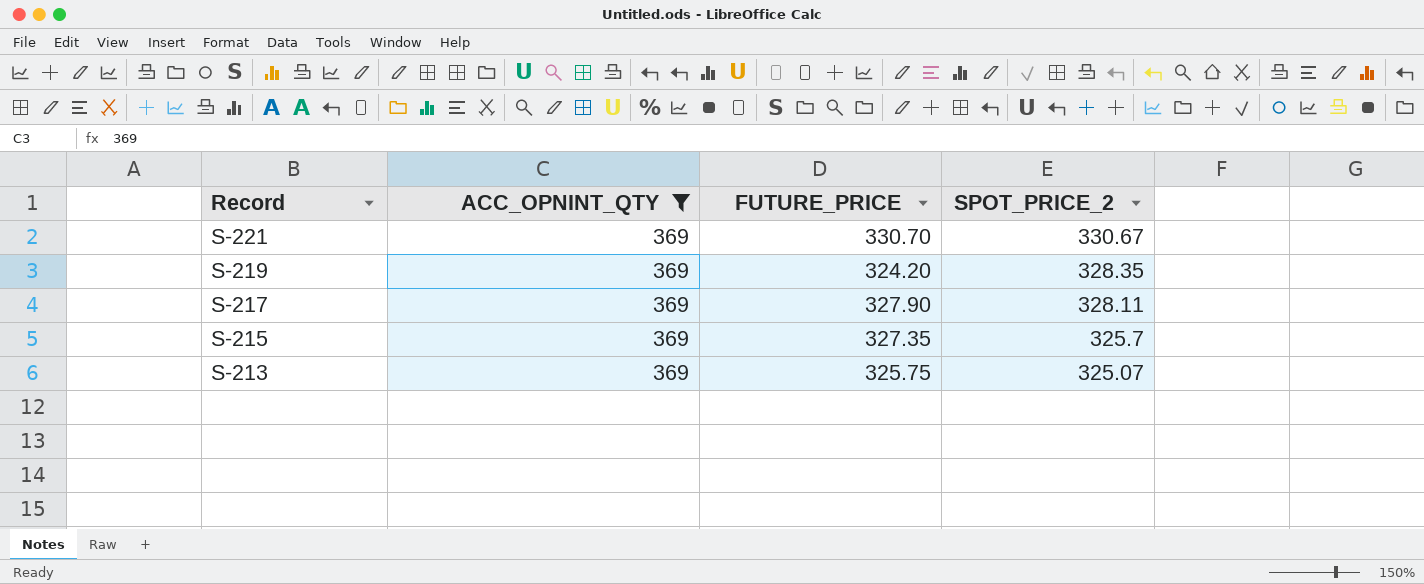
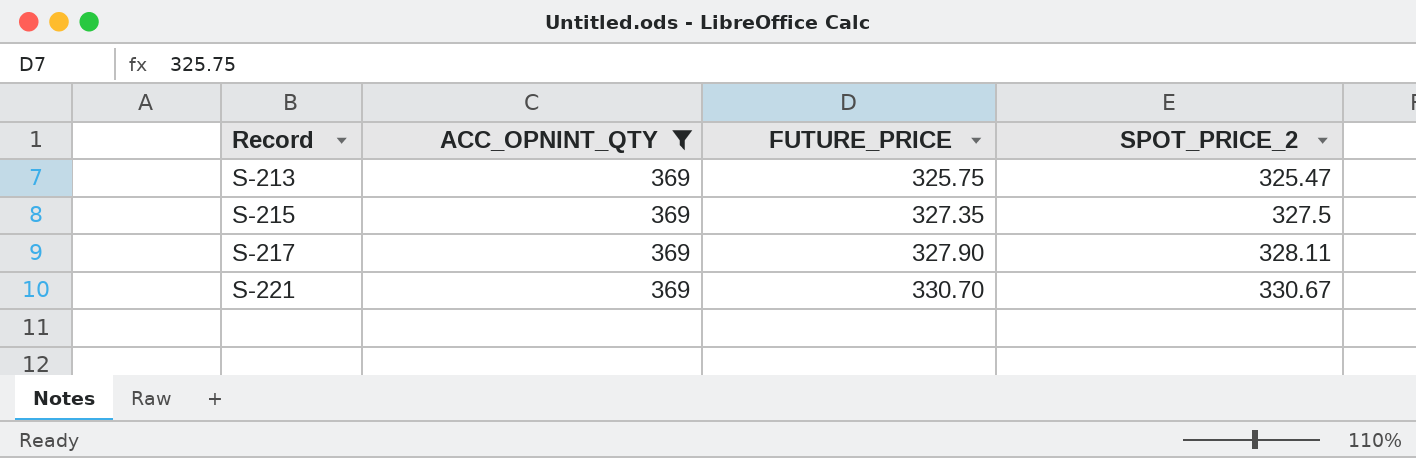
row order: Record descending -> Record ascending
row S-219: 369 | 324.20 | 328.35 -> none
S-213 | SPOT_PRICE_2: 325.07 -> 325.47
S-215 | SPOT_PRICE_2: 325.7 -> 327.5

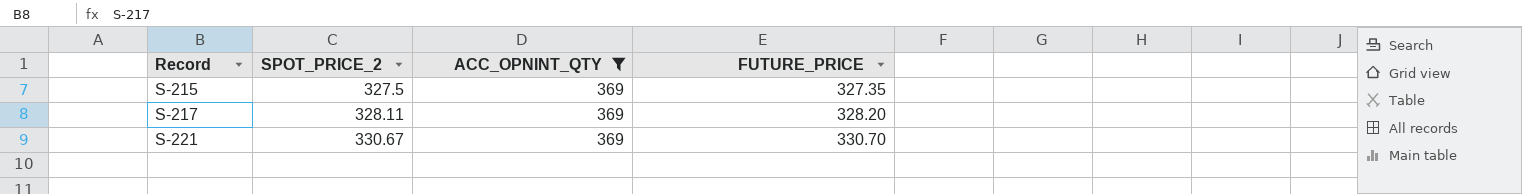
column SPOT_PRICE_2 | position: 4 -> 2
row S-213: 369 | 325.75 | 325.47 -> none
S-217 | FUTURE_PRICE: 327.90 -> 328.20

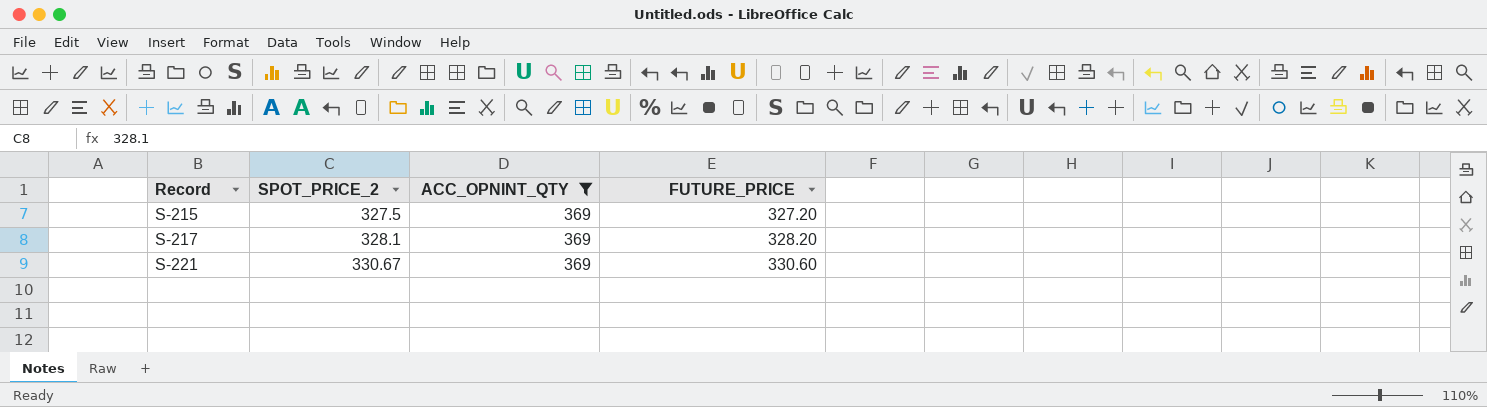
S-215 | FUTURE_PRICE: 327.35 -> 327.20
S-217 | SPOT_PRICE_2: 328.11 -> 328.1
S-221 | FUTURE_PRICE: 330.70 -> 330.60

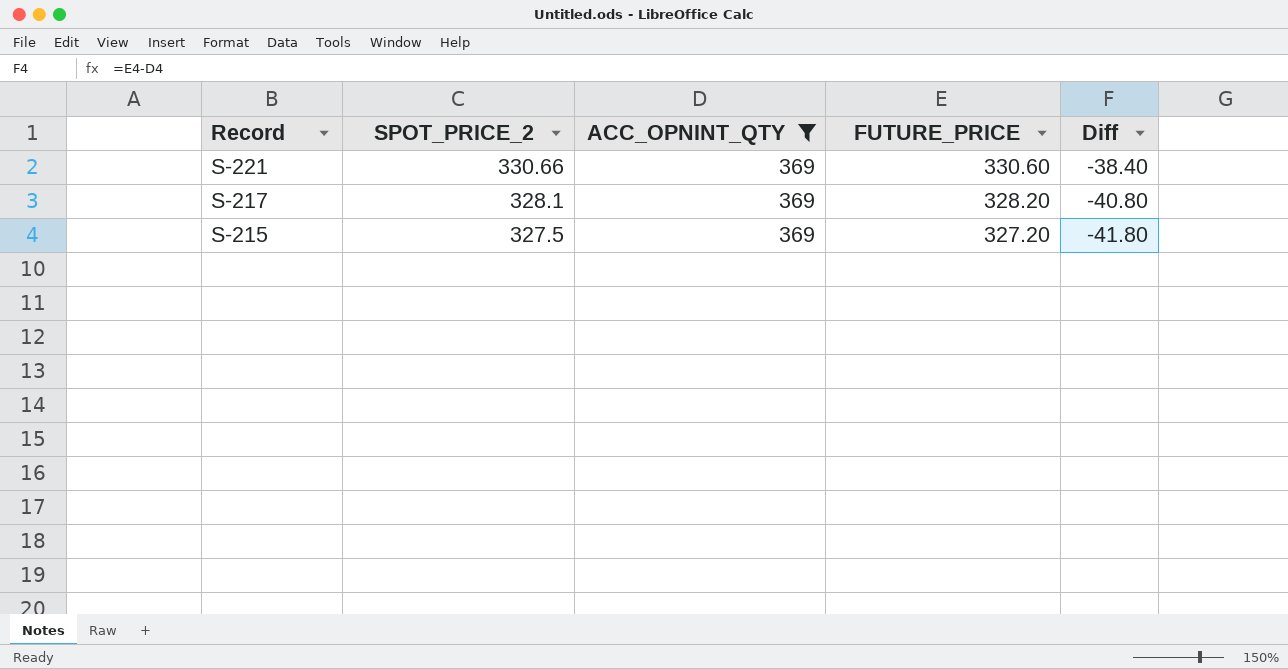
row order: Record ascending -> Record descending
column Diff | formula: none -> [FUTURE_PRICE] - [ACC_OPNINT_QTY]
S-221 | SPOT_PRICE_2: 330.67 -> 330.66

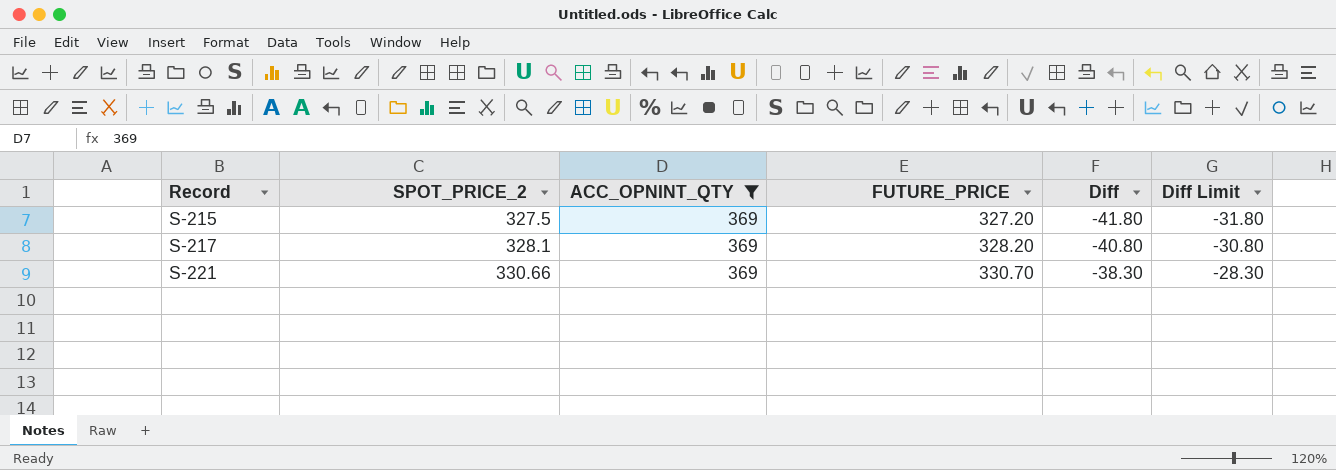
row order: Record descending -> Record ascending
column Diff Limit | formula: none -> [Diff] + 10
S-221 | FUTURE_PRICE: 330.60 -> 330.70
S-221 | Diff: -38.40 -> -38.30

